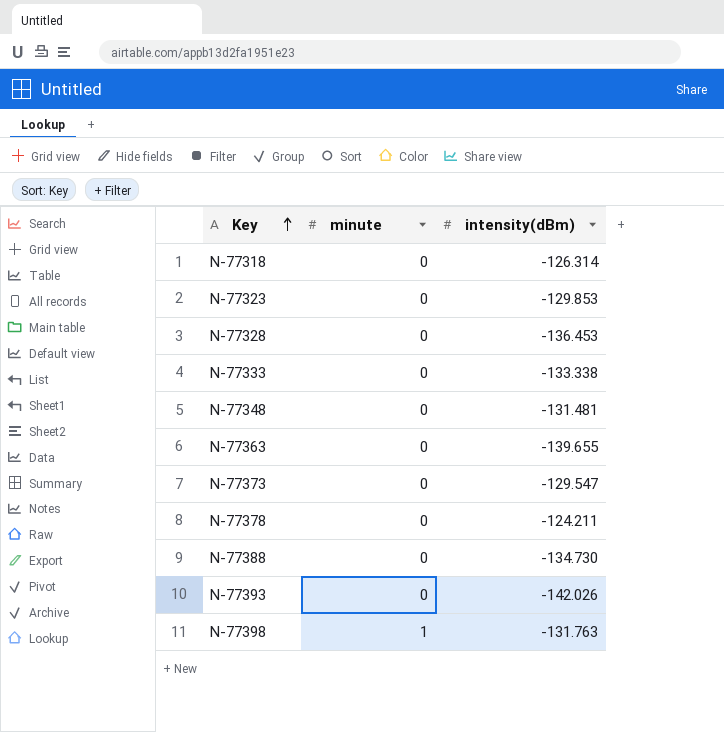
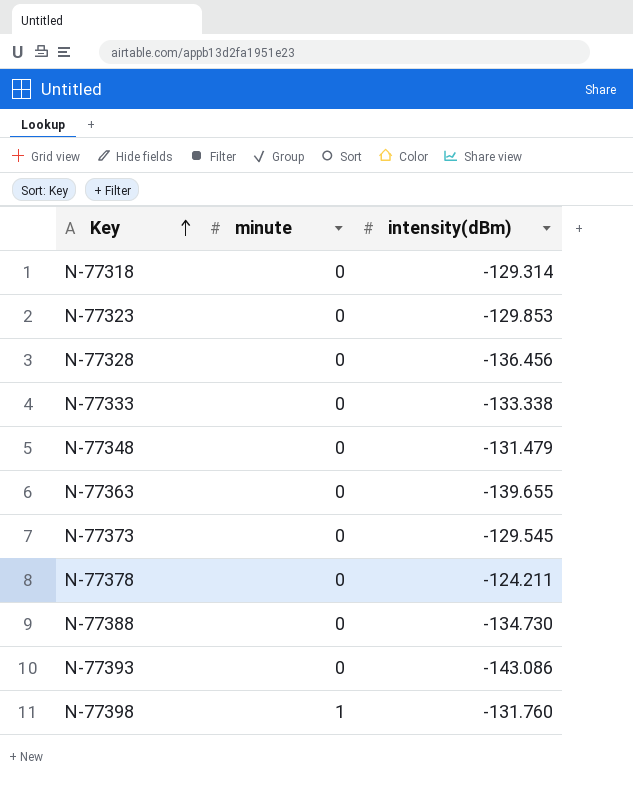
N-77318 | intensity(dBm): -126.314 -> -129.314
N-77328 | intensity(dBm): -136.453 -> -136.456
N-77348 | intensity(dBm): -131.481 -> -131.479
N-77373 | intensity(dBm): -129.547 -> -129.545
N-77393 | intensity(dBm): -142.026 -> -143.086
N-77398 | intensity(dBm): -131.763 -> -131.760

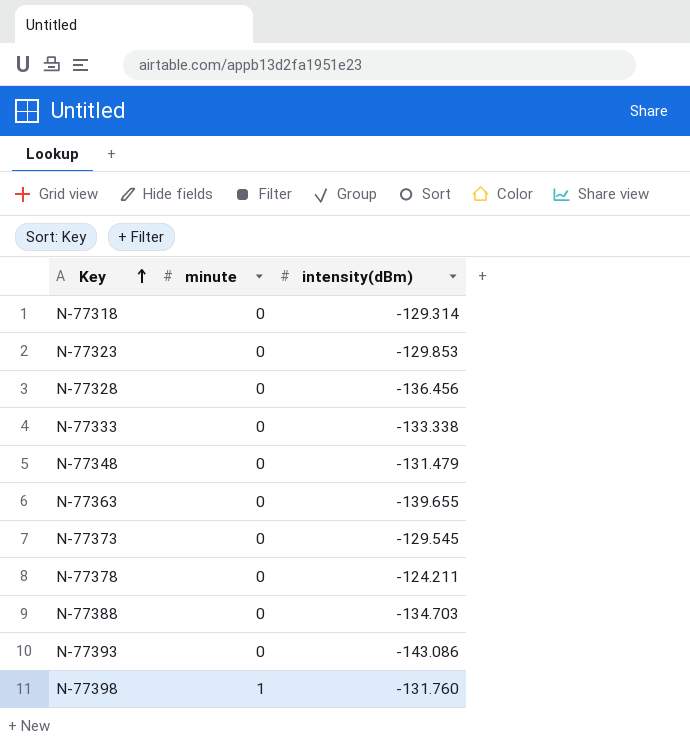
N-77388 | intensity(dBm): -134.730 -> -134.703

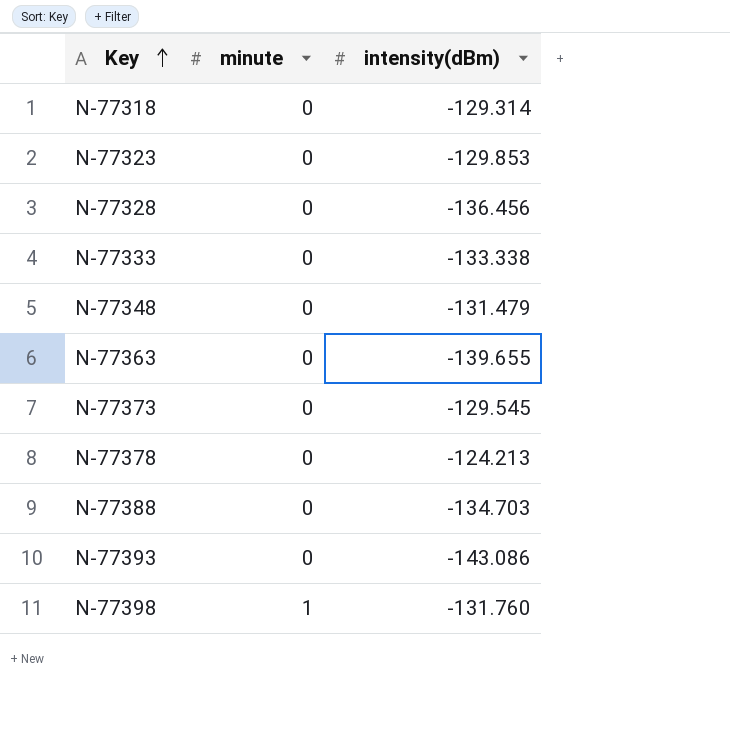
N-77378 | intensity(dBm): -124.211 -> -124.213

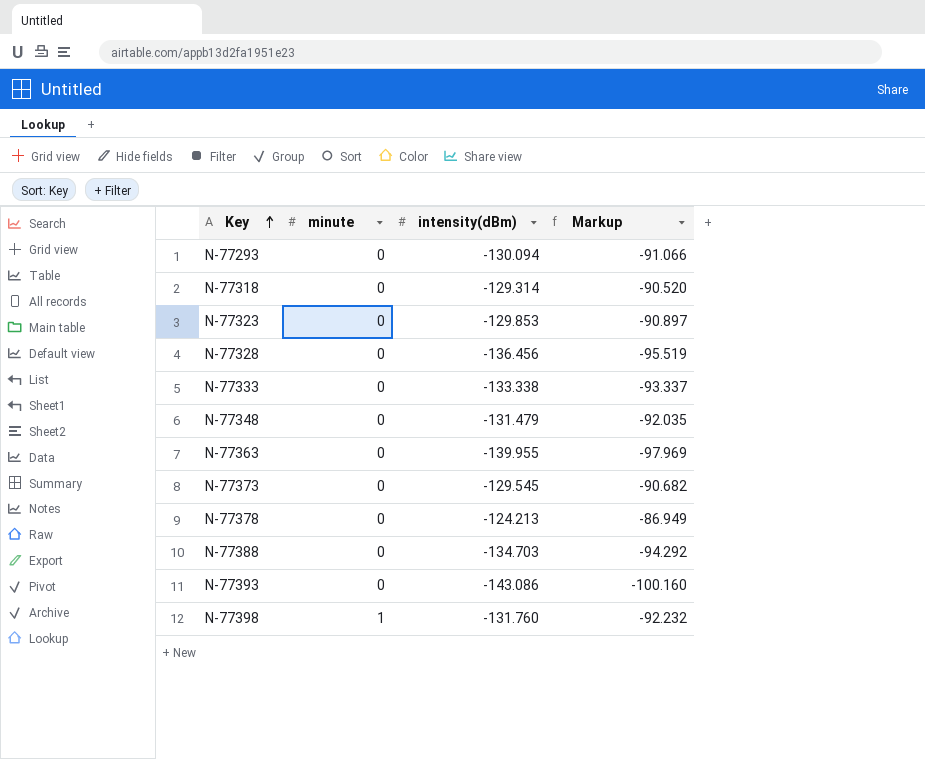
column Markup | formula: none -> [intensity(dBm)] * 0.7
row N-77293: none -> 0 | -130.094 | -91.066
N-77363 | intensity(dBm): -139.655 -> -139.955

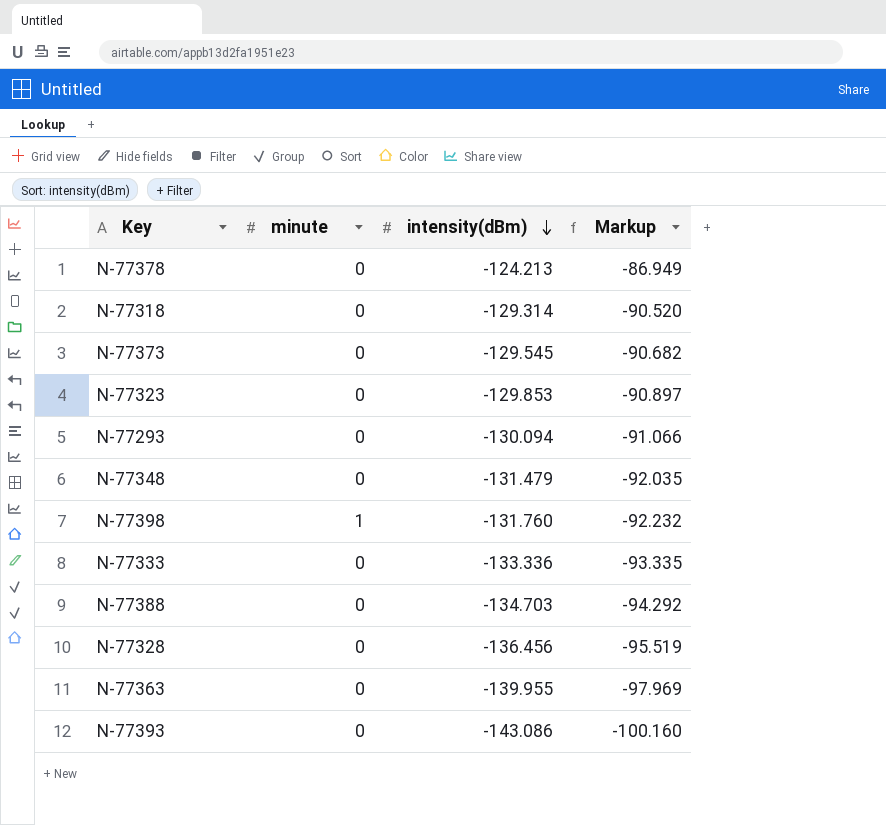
row order: Key ascending -> intensity(dBm) descending
N-77333 | intensity(dBm): -133.338 -> -133.336
N-77333 | Markup: -93.337 -> -93.335

